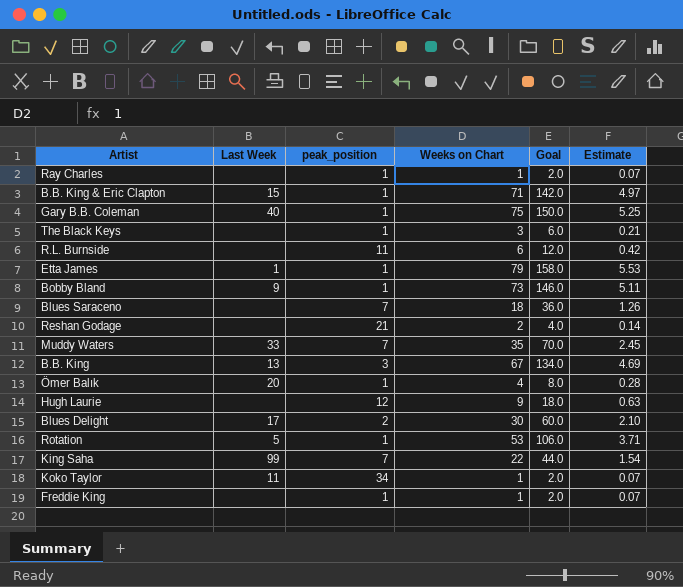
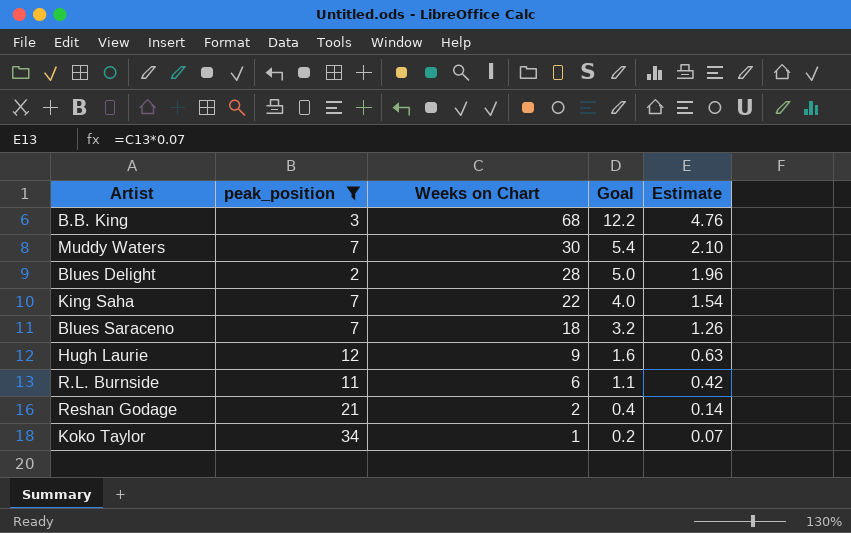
filter: none -> peak_position != 1
row order: none -> Weeks on Chart descending
column Last Week | position: 2 -> none
column Goal | formula: [Weeks on Chart] * 2 -> [Weeks on Chart] * 0.18
B.B. King | Weeks on Chart: 67 -> 68
B.B. King | Estimate: 4.69 -> 4.76
Muddy Waters | Weeks on Chart: 35 -> 30
Muddy Waters | Estimate: 2.45 -> 2.10
Blues Delight | Weeks on Chart: 30 -> 28
Blues Delight | Estimate: 2.10 -> 1.96

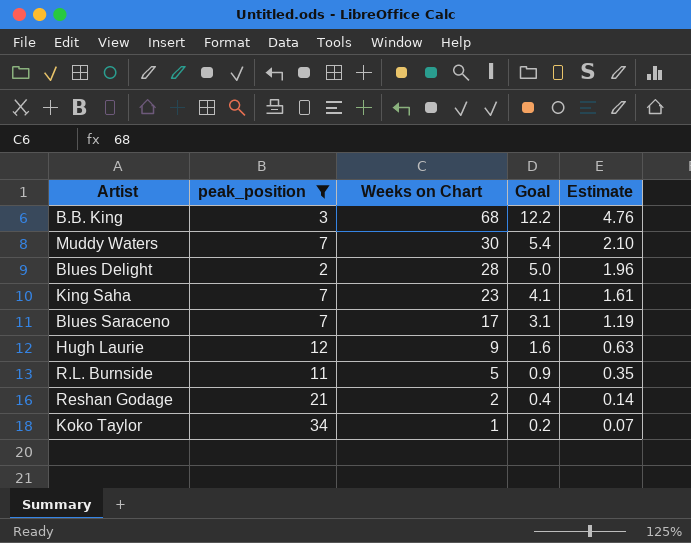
King Saha | Weeks on Chart: 22 -> 23
King Saha | Goal: 4.0 -> 4.1
King Saha | Estimate: 1.54 -> 1.61
Blues Saraceno | Weeks on Chart: 18 -> 17
Blues Saraceno | Goal: 3.2 -> 3.1
Blues Saraceno | Estimate: 1.26 -> 1.19
R.L. Burnside | Weeks on Chart: 6 -> 5
R.L. Burnside | Goal: 1.1 -> 0.9
R.L. Burnside | Estimate: 0.42 -> 0.35

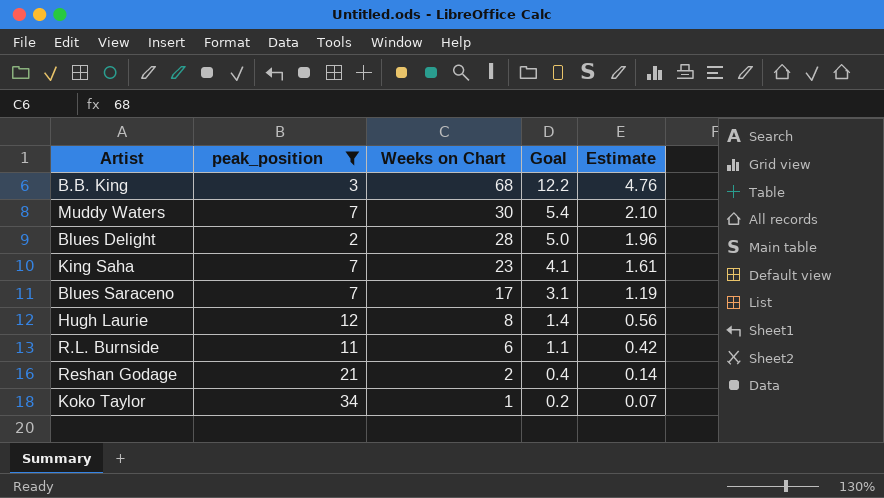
Hugh Laurie | Weeks on Chart: 9 -> 8
Hugh Laurie | Goal: 1.6 -> 1.4
Hugh Laurie | Estimate: 0.63 -> 0.56
R.L. Burnside | Weeks on Chart: 5 -> 6
R.L. Burnside | Goal: 0.9 -> 1.1
R.L. Burnside | Estimate: 0.35 -> 0.42

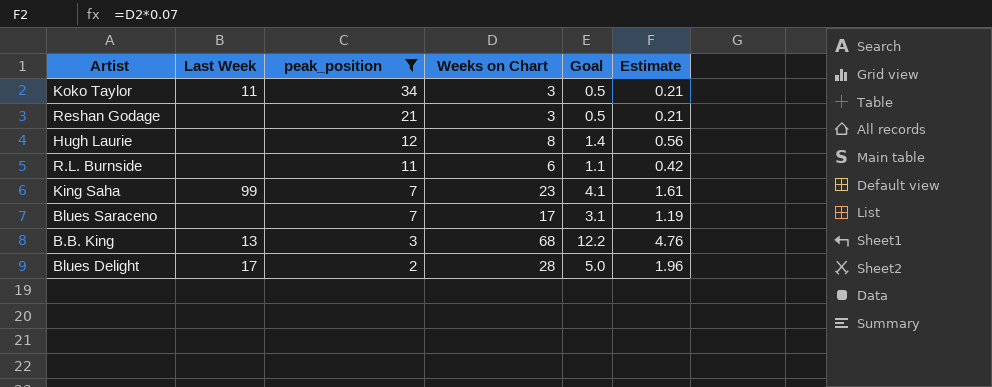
row order: Weeks on Chart descending -> peak_position descending
column Last Week | position: none -> 2
row Muddy Waters: 7 | 30 | 5.4 | 2.10 -> none
Koko Taylor | Weeks on Chart: 1 -> 3
Koko Taylor | Goal: 0.2 -> 0.5
Koko Taylor | Estimate: 0.07 -> 0.21
Reshan Godage | Weeks on Chart: 2 -> 3
Reshan Godage | Goal: 0.4 -> 0.5
Reshan Godage | Estimate: 0.14 -> 0.21

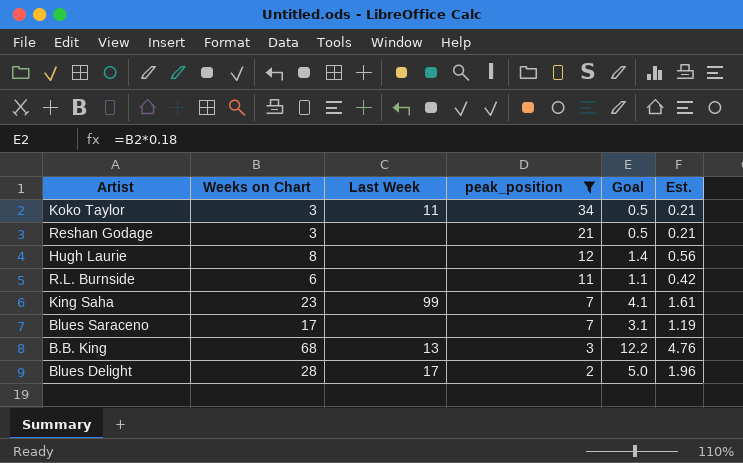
column Weeks on Chart | position: 4 -> 2
column name: Estimate -> Est.

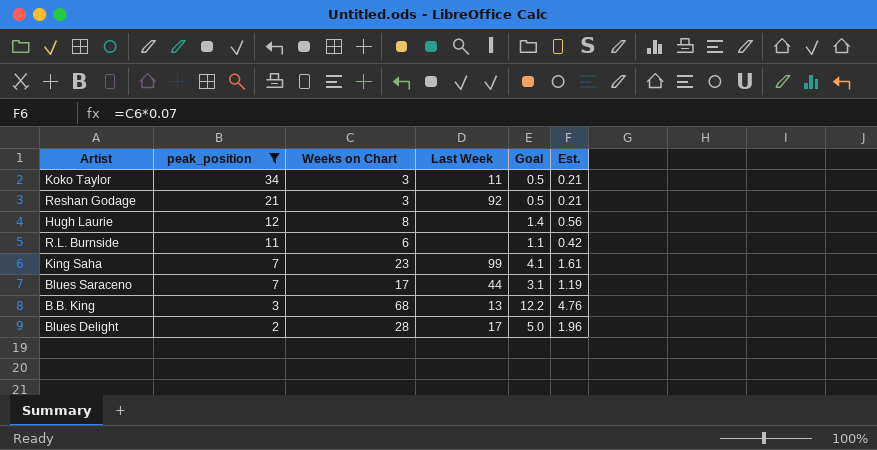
column peak_position | position: 4 -> 2
Reshan Godage | Last Week: none -> 92
Blues Saraceno | Last Week: none -> 44

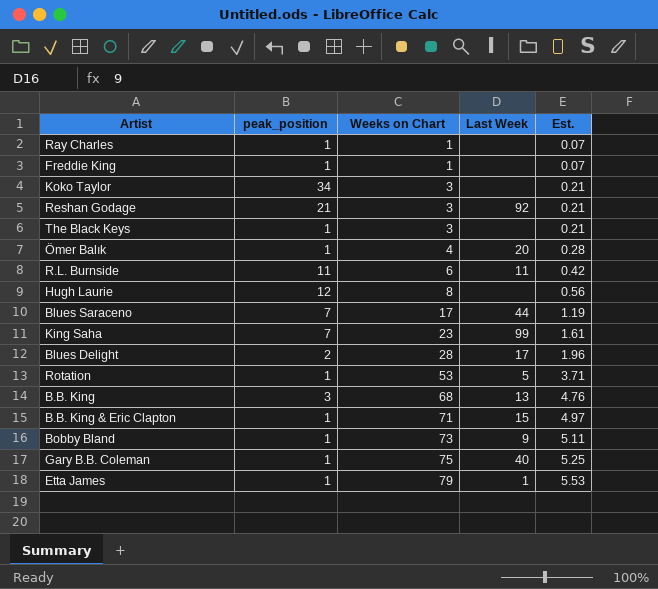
filter: peak_position != 1 -> none
row order: peak_position descending -> Weeks on Chart ascending
column Goal | formula: [Weeks on Chart] * 0.18 -> none
Koko Taylor | Last Week: 11 -> none
R.L. Burnside | Last Week: none -> 11

